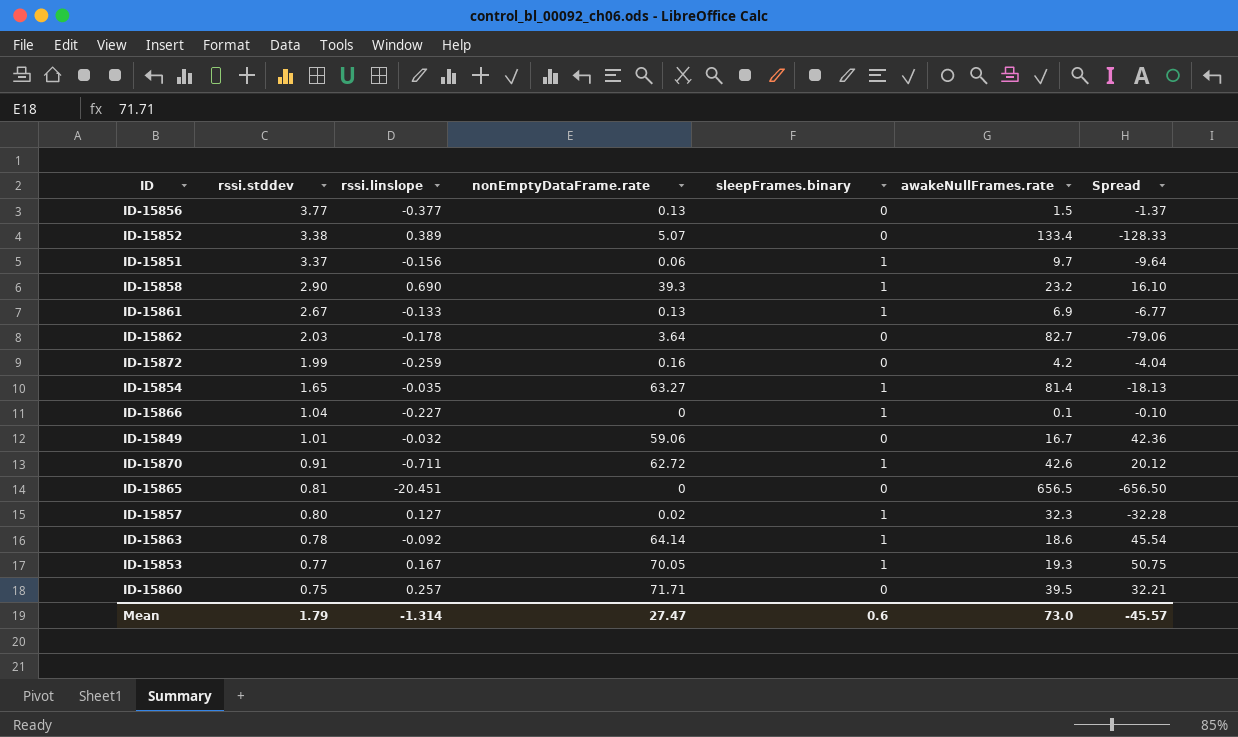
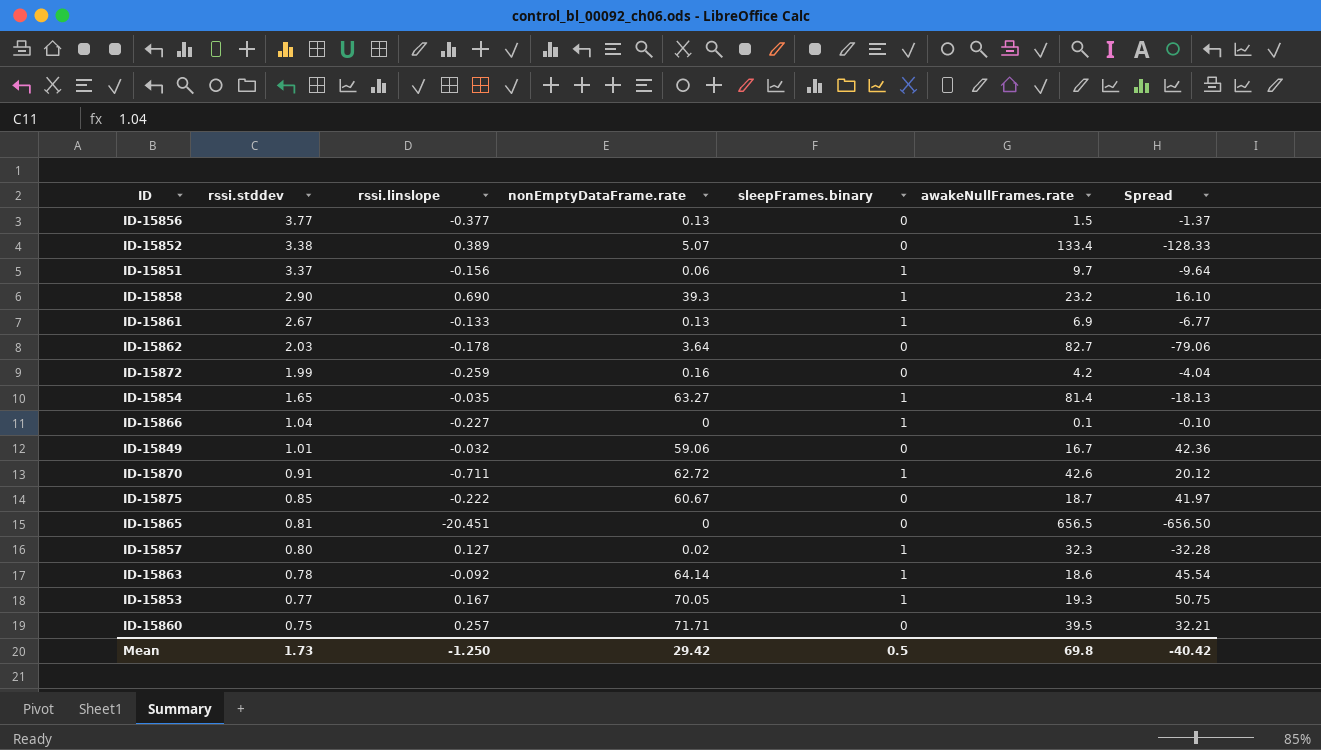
row ID-15875: none -> 0.85 | -0.222 | 60.67 | 0 | 18.7 | 41.97
Mean | rssi.stddev: 1.79 -> 1.73
Mean | rssi.linslope: -1.314 -> -1.250
Mean | nonEmptyDataFrame.rate: 27.47 -> 29.42
Mean | sleepFrames.binary: 0.6 -> 0.5
Mean | awakeNullFrames.rate: 73.0 -> 69.8
Mean | Spread: -45.57 -> -40.42

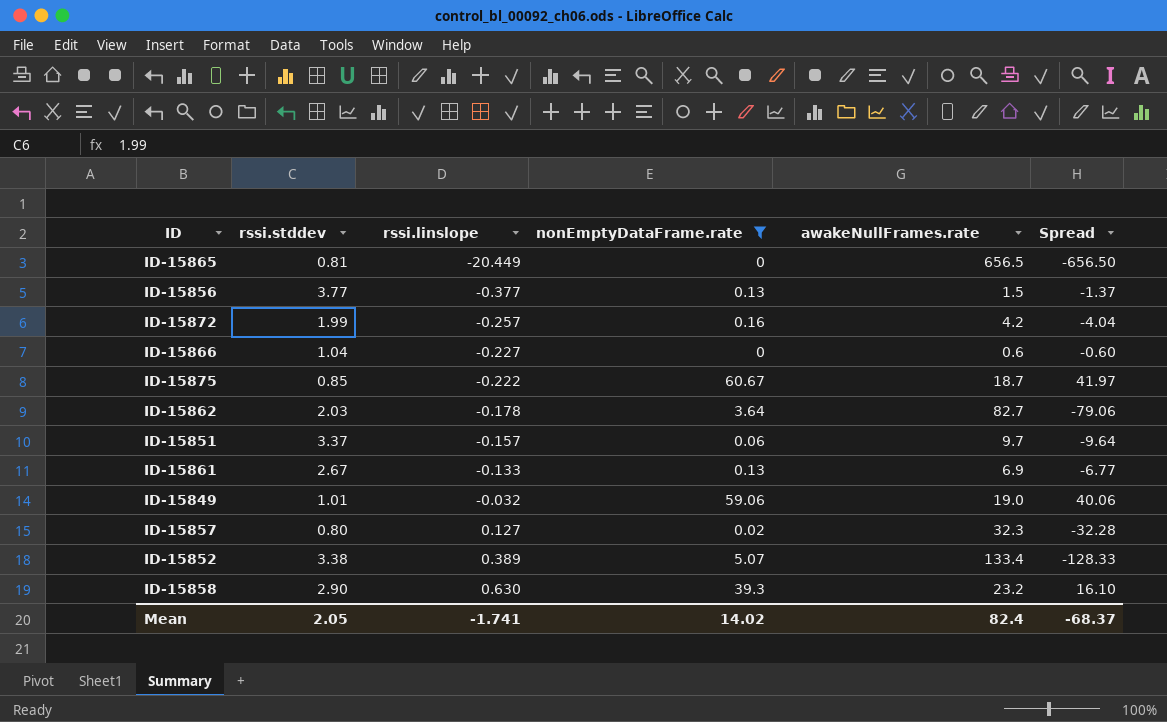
filter: none -> nonEmptyDataFrame.rate <= 60.67
row order: rssi.stddev descending -> rssi.linslope ascending
column sleepFrames.binary | position: 5 -> none
ID-15865 | rssi.linslope: -20.451 -> -20.449
ID-15872 | rssi.linslope: -0.259 -> -0.257
ID-15866 | awakeNullFrames.rate: 0.1 -> 0.6
ID-15866 | Spread: -0.10 -> -0.60
ID-15851 | rssi.linslope: -0.156 -> -0.157
ID-15849 | awakeNullFrames.rate: 16.7 -> 19.0
ID-15849 | Spread: 42.36 -> 40.06
ID-15858 | rssi.linslope: 0.690 -> 0.630
Mean | rssi.stddev: 1.73 -> 2.05
Mean | rssi.linslope: -1.250 -> -1.741
Mean | nonEmptyDataFrame.rate: 29.42 -> 14.02
Mean | awakeNullFrames.rate: 69.8 -> 82.4
Mean | Spread: -40.42 -> -68.37

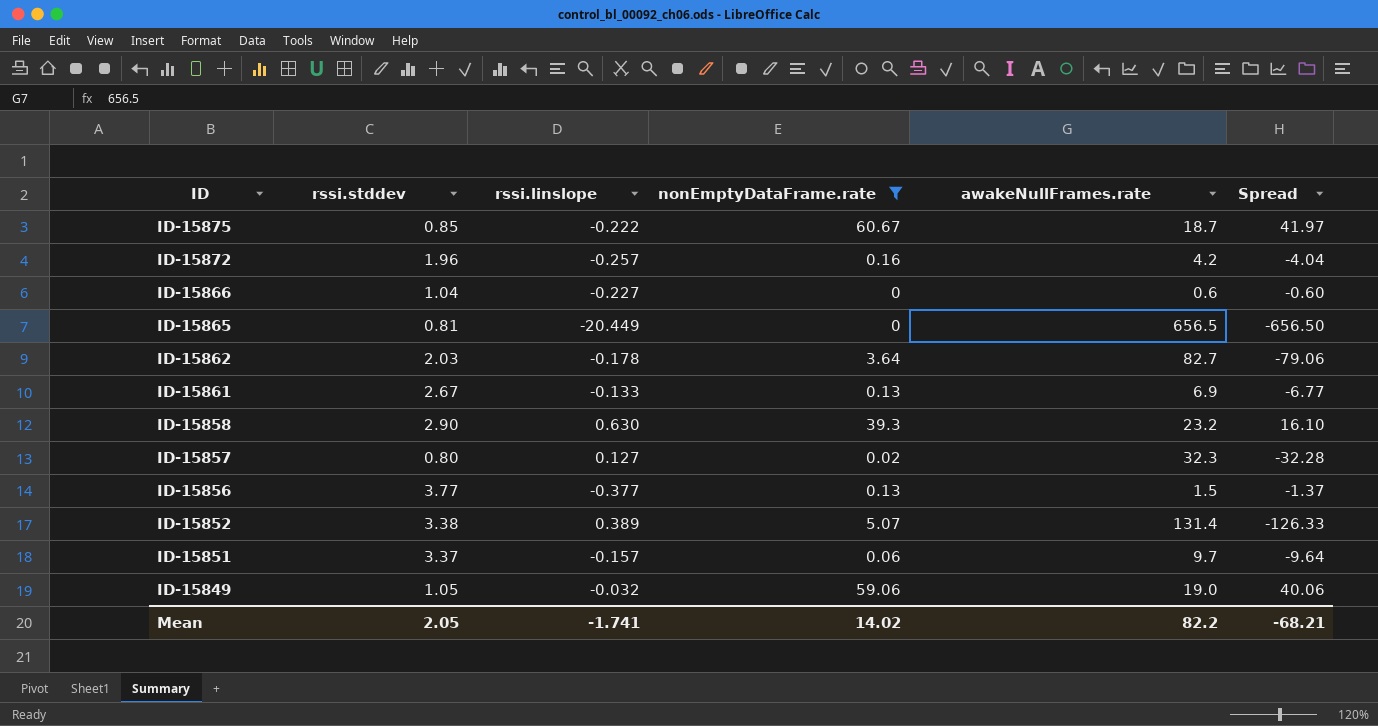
row order: rssi.linslope ascending -> ID descending
ID-15872 | rssi.stddev: 1.99 -> 1.96
ID-15852 | awakeNullFrames.rate: 133.4 -> 131.4
ID-15852 | Spread: -128.33 -> -126.33
ID-15849 | rssi.stddev: 1.01 -> 1.05
Mean | awakeNullFrames.rate: 82.4 -> 82.2
Mean | Spread: -68.37 -> -68.21

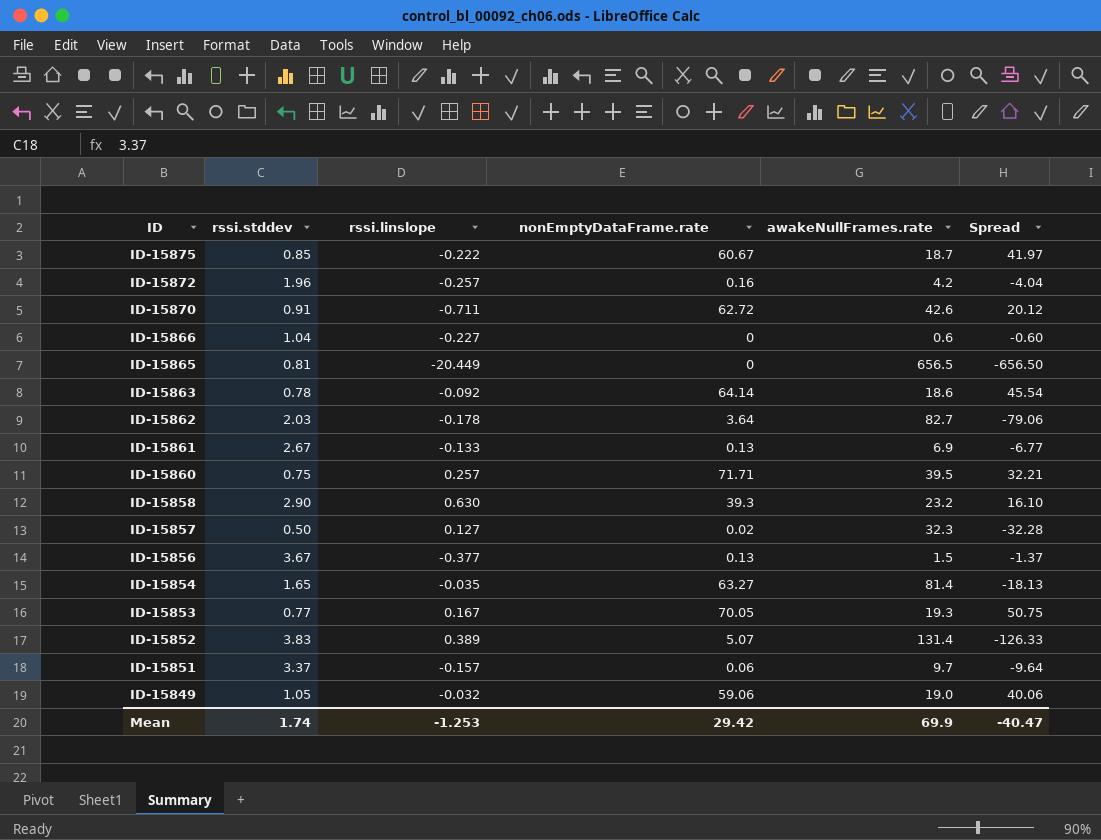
filter: nonEmptyDataFrame.rate <= 60.67 -> none
ID-15857 | rssi.stddev: 0.80 -> 0.50
ID-15856 | rssi.stddev: 3.77 -> 3.67
ID-15852 | rssi.stddev: 3.38 -> 3.83
Mean | rssi.stddev: 2.05 -> 1.74
Mean | rssi.linslope: -1.741 -> -1.253
Mean | nonEmptyDataFrame.rate: 14.02 -> 29.42
Mean | awakeNullFrames.rate: 82.2 -> 69.9
Mean | Spread: -68.21 -> -40.47

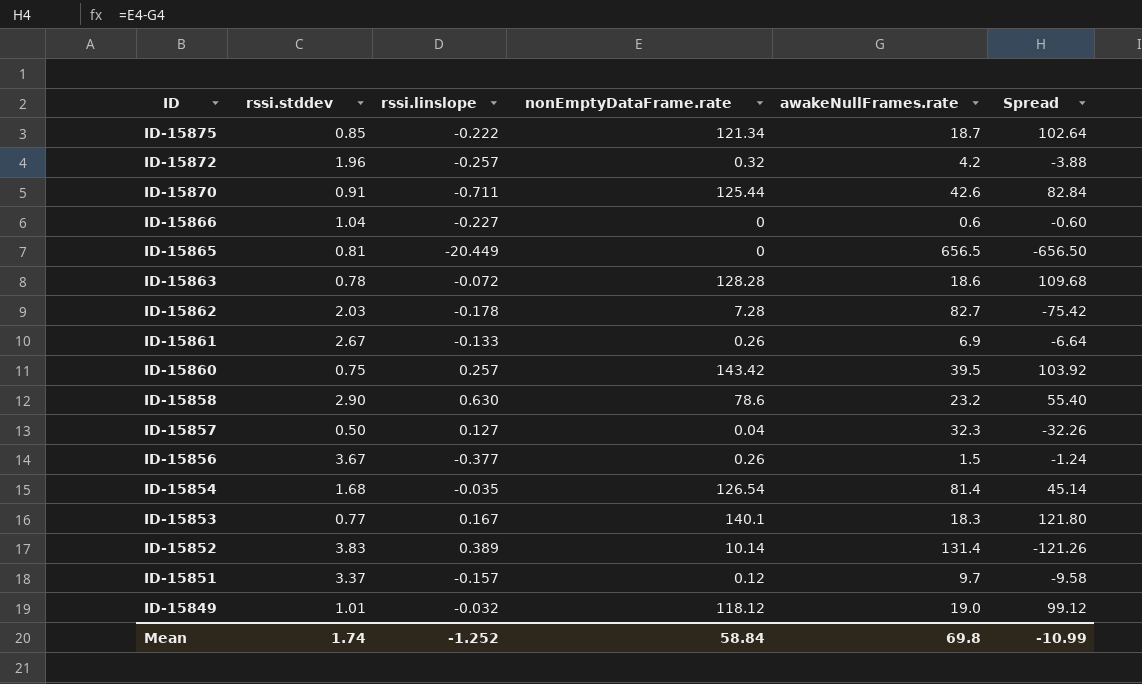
ID-15875 | nonEmptyDataFrame.rate: 60.67 -> 121.34
ID-15875 | Spread: 41.97 -> 102.64
ID-15872 | nonEmptyDataFrame.rate: 0.16 -> 0.32
ID-15872 | Spread: -4.04 -> -3.88
ID-15870 | nonEmptyDataFrame.rate: 62.72 -> 125.44
ID-15870 | Spread: 20.12 -> 82.84
ID-15863 | rssi.linslope: -0.092 -> -0.072
ID-15863 | nonEmptyDataFrame.rate: 64.14 -> 128.28
ID-15863 | Spread: 45.54 -> 109.68
ID-15862 | nonEmptyDataFrame.rate: 3.64 -> 7.28
ID-15862 | Spread: -79.06 -> -75.42
ID-15861 | nonEmptyDataFrame.rate: 0.13 -> 0.26
ID-15861 | Spread: -6.77 -> -6.64
ID-15860 | nonEmptyDataFrame.rate: 71.71 -> 143.42
ID-15860 | Spread: 32.21 -> 103.92
ID-15858 | nonEmptyDataFrame.rate: 39.3 -> 78.6
ID-15858 | Spread: 16.10 -> 55.40
ID-15857 | nonEmptyDataFrame.rate: 0.02 -> 0.04
ID-15857 | Spread: -32.28 -> -32.26
ID-15856 | nonEmptyDataFrame.rate: 0.13 -> 0.26
ID-15856 | Spread: -1.37 -> -1.24
ID-15854 | rssi.stddev: 1.65 -> 1.68
ID-15854 | nonEmptyDataFrame.rate: 63.27 -> 126.54
ID-15854 | Spread: -18.13 -> 45.14
ID-15853 | nonEmptyDataFrame.rate: 70.05 -> 140.1
ID-15853 | awakeNullFrames.rate: 19.3 -> 18.3
ID-15853 | Spread: 50.75 -> 121.80
ID-15852 | nonEmptyDataFrame.rate: 5.07 -> 10.14
ID-15852 | Spread: -126.33 -> -121.26
ID-15851 | nonEmptyDataFrame.rate: 0.06 -> 0.12
ID-15851 | Spread: -9.64 -> -9.58
ID-15849 | rssi.stddev: 1.05 -> 1.01
ID-15849 | nonEmptyDataFrame.rate: 59.06 -> 118.12
ID-15849 | Spread: 40.06 -> 99.12
Mean | rssi.linslope: -1.253 -> -1.252
Mean | nonEmptyDataFrame.rate: 29.42 -> 58.84
Mean | awakeNullFrames.rate: 69.9 -> 69.8
Mean | Spread: -40.47 -> -10.99

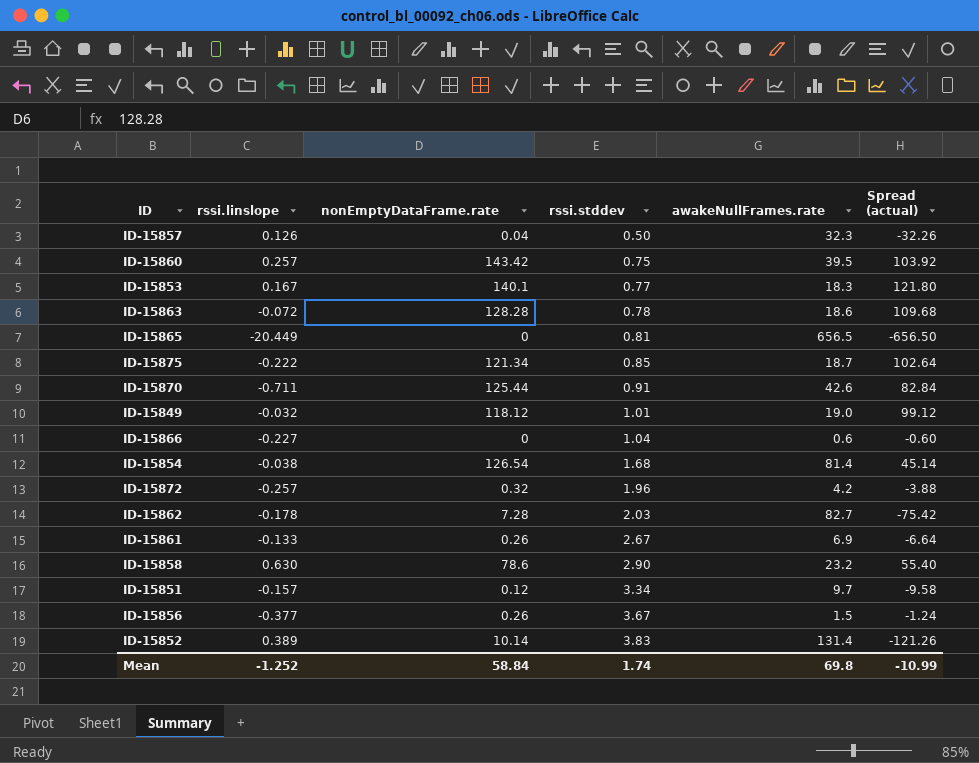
row order: ID descending -> rssi.stddev ascending
column rssi.stddev | position: 2 -> 4
column name: Spread -> Spread (actual)
ID-15857 | rssi.linslope: 0.127 -> 0.126
ID-15854 | rssi.linslope: -0.035 -> -0.038
ID-15851 | rssi.stddev: 3.37 -> 3.34

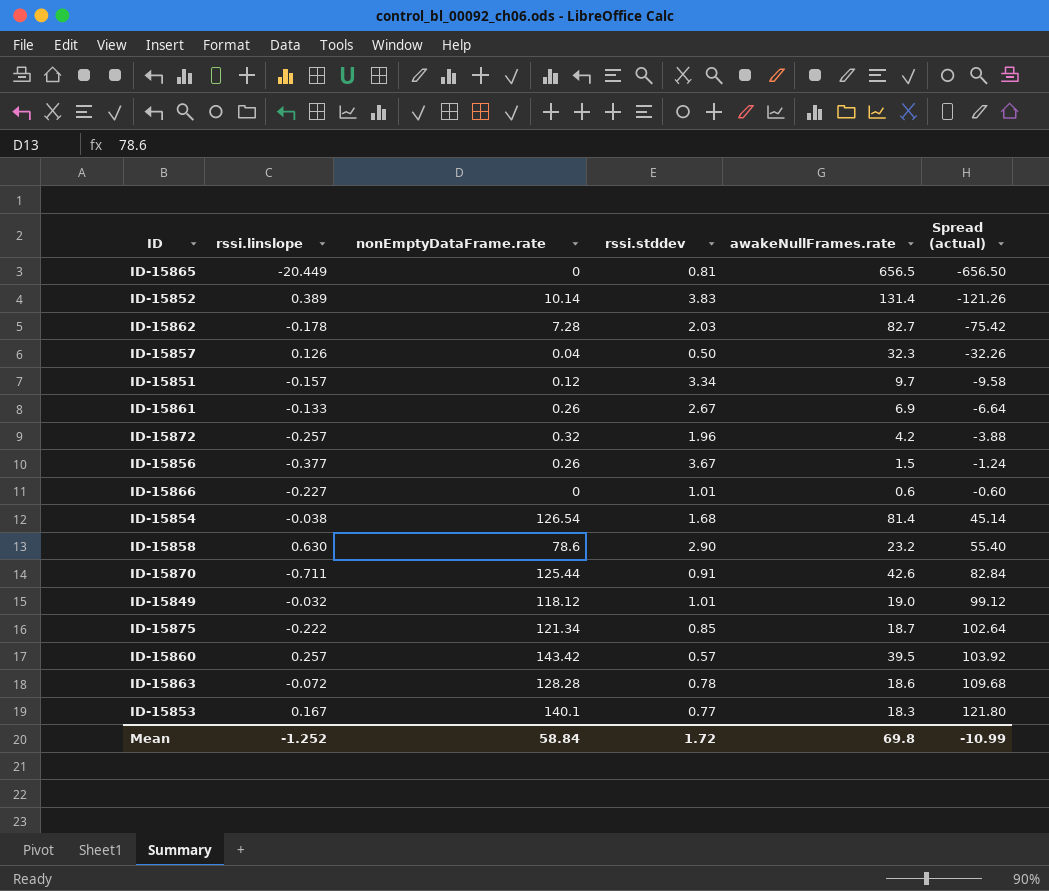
row order: rssi.stddev ascending -> Spread (actual) ascending
ID-15866 | rssi.stddev: 1.04 -> 1.01
ID-15860 | rssi.stddev: 0.75 -> 0.57
Mean | rssi.stddev: 1.74 -> 1.72

